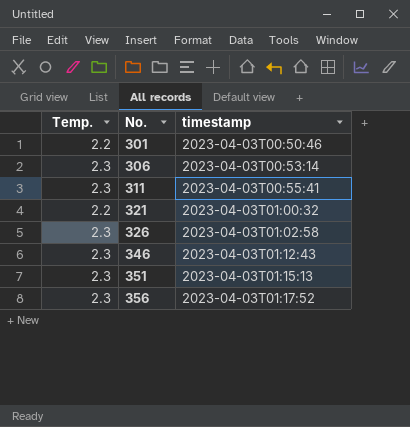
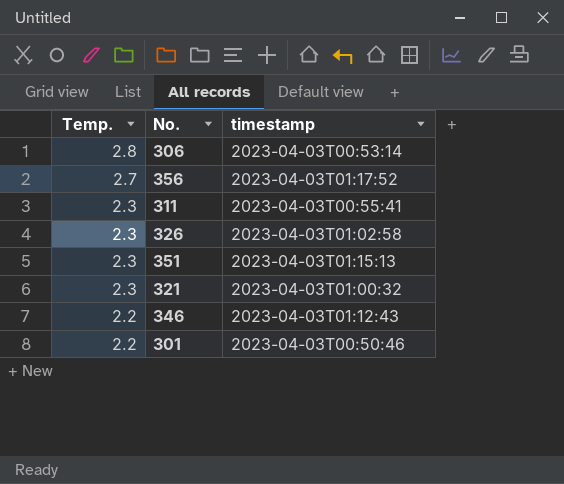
row order: No. ascending -> Temp. descending
306 | Temp.: 2.3 -> 2.8
356 | Temp.: 2.3 -> 2.7
321 | Temp.: 2.2 -> 2.3
346 | Temp.: 2.3 -> 2.2

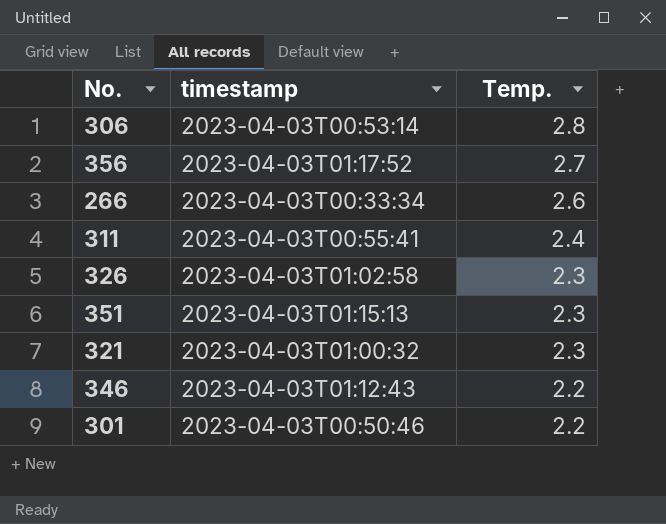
column Temp. | position: 1 -> 3
row 266: none -> 2023-04-03T00:33:34 | 2.6
311 | Temp.: 2.3 -> 2.4

